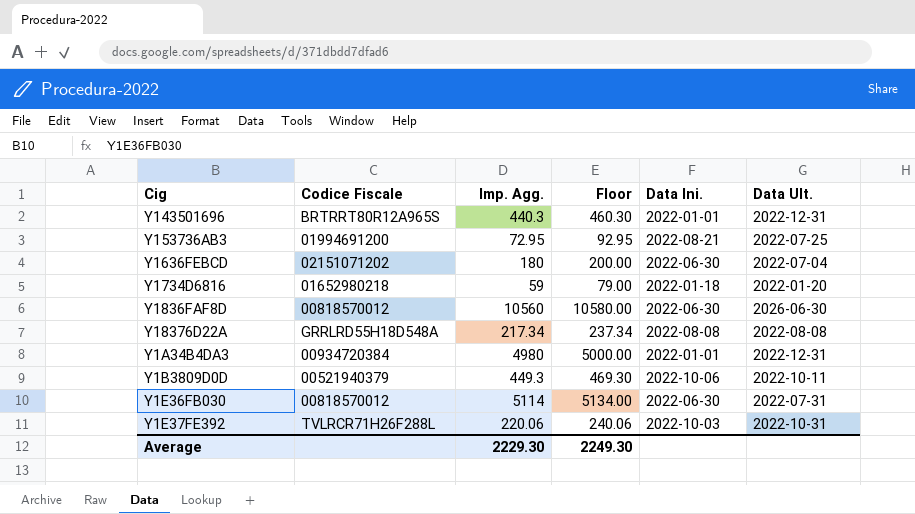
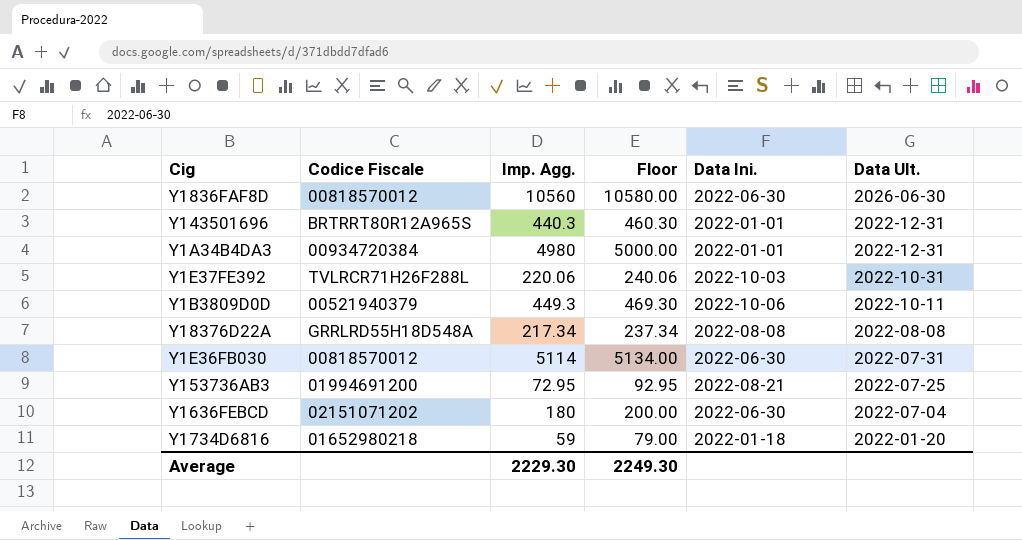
row order: none -> Data Ult. descending

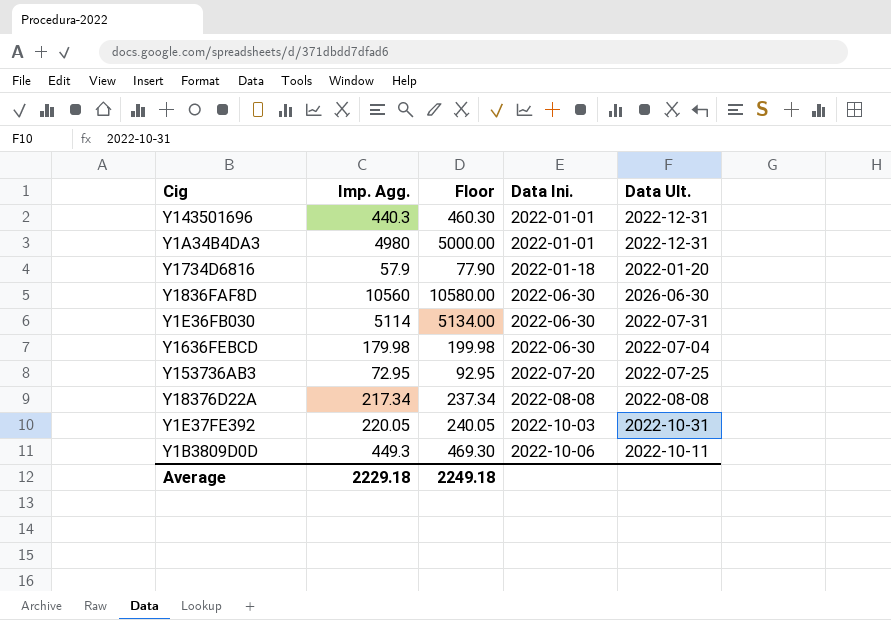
row order: Data Ult. descending -> Data Ini. ascending
column Codice Fiscale | position: 2 -> none
Y1734D6816 | Imp. Agg.: 59 -> 57.9
Y1734D6816 | Floor: 79.00 -> 77.90
Y1636FEBCD | Imp. Agg.: 180 -> 179.98
Y1636FEBCD | Floor: 200.00 -> 199.98
Y153736AB3 | Data Ini.: 2022-08-21 -> 2022-07-20
Y1E37FE392 | Imp. Agg.: 220.06 -> 220.05
Y1E37FE392 | Floor: 240.06 -> 240.05
Average | Imp. Agg.: 2229.30 -> 2229.18
Average | Floor: 2249.30 -> 2249.18

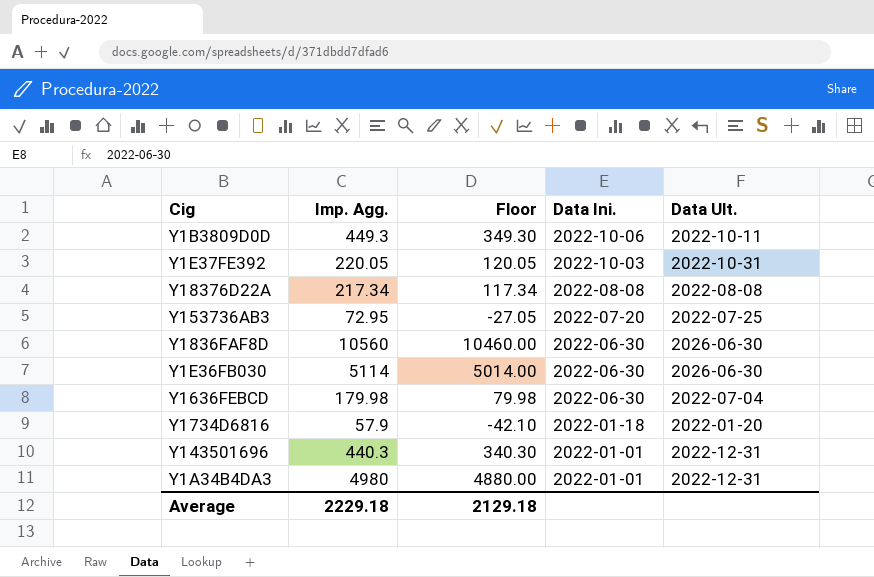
row order: Data Ini. ascending -> Data Ini. descending
column Floor | formula: [Imp. Agg.] + 20 -> [Imp. Agg.] - 100
Y1E36FB030 | Data Ult.: 2022-07-31 -> 2026-06-30
Average | Floor: 2249.18 -> 2129.18

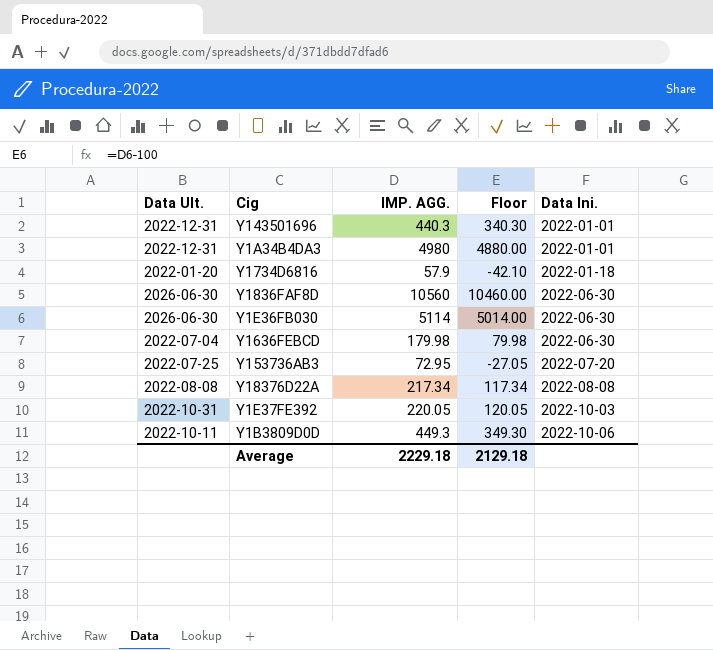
row order: Data Ini. descending -> Data Ini. ascending
column Data Ult. | position: 5 -> 1
column name: Imp. Agg. -> IMP. AGG.

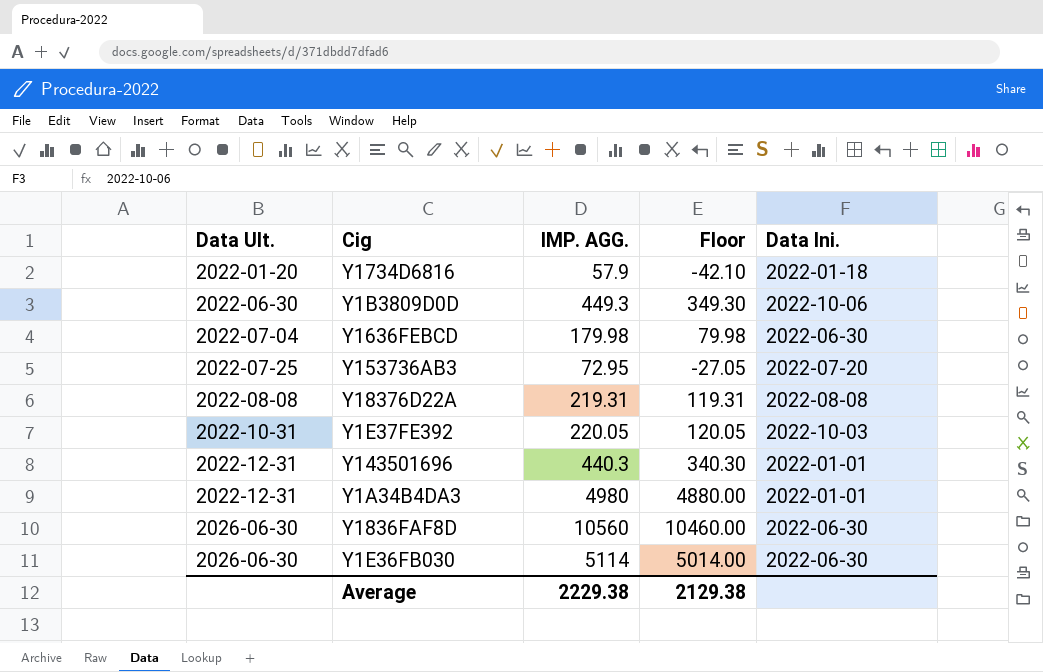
row order: Data Ini. ascending -> Data Ult. ascending
Y1B3809D0D | Data Ult.: 2022-10-11 -> 2022-06-30
Y18376D22A | IMP. AGG.: 217.34 -> 219.31
Y18376D22A | Floor: 117.34 -> 119.31
Average | IMP. AGG.: 2229.18 -> 2229.38
Average | Floor: 2129.18 -> 2129.38

